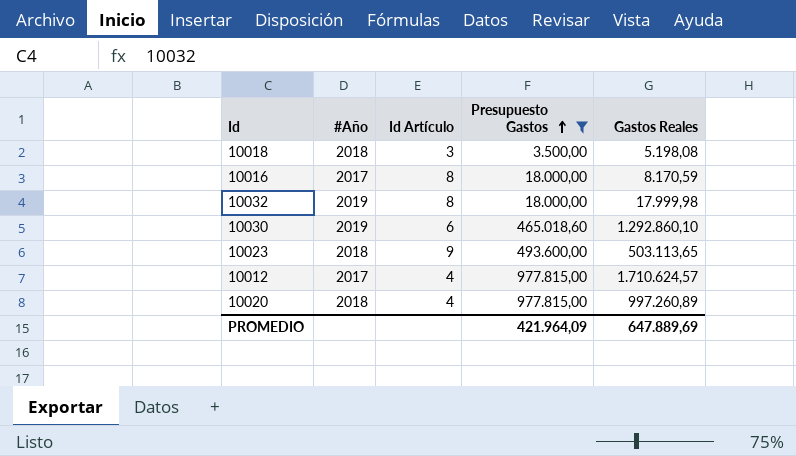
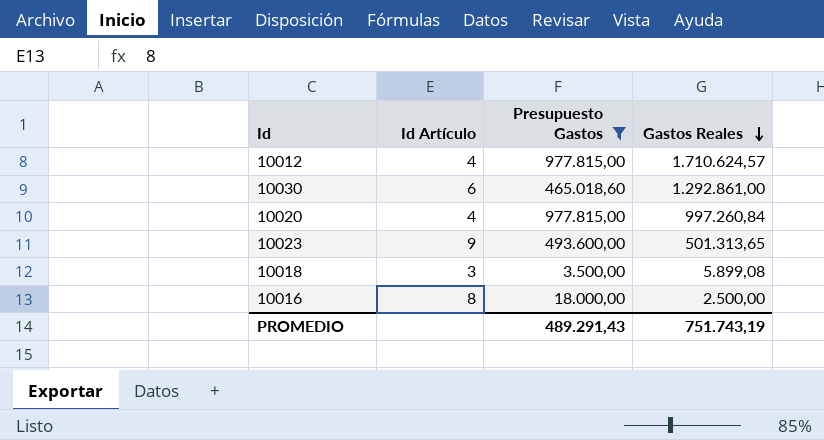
row order: Presupuesto Gastos ascending -> Gastos Reales descending
column #Año | position: 2 -> none
row 10032: 2019 | 8 | 18.000,00 | 17.999,98 -> none
10030 | Gastos Reales: 1.292.860,10 -> 1.292.861,00
10020 | Gastos Reales: 997.260,89 -> 997.260,84
10023 | Gastos Reales: 503.113,65 -> 501.313,65
10018 | Gastos Reales: 5.198,08 -> 5.899,08
10016 | Gastos Reales: 8.170,59 -> 2.500,00
PROMEDIO | Presupuesto Gastos: 421.964,09 -> 489.291,43
PROMEDIO | Gastos Reales: 647.889,69 -> 751.743,19

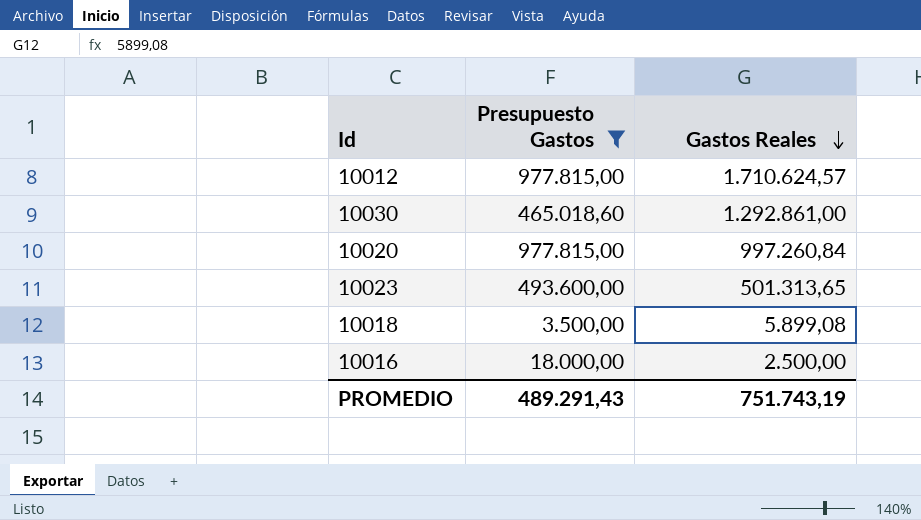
column Id Artículo | position: 2 -> none

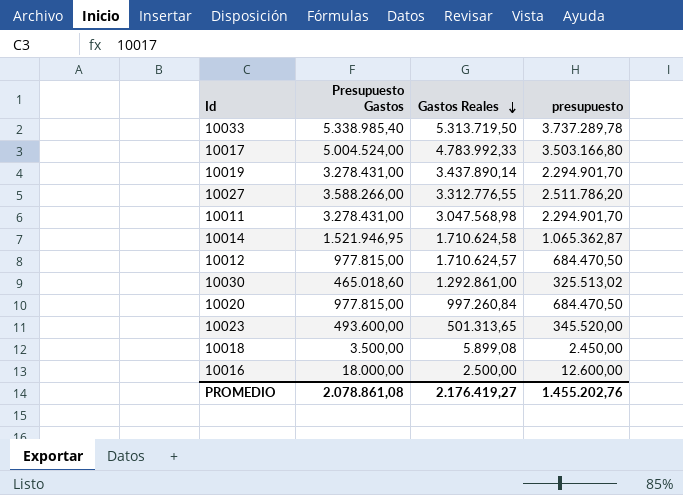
filter: Presupuesto Gastos <= 977.815,00 -> none
column presupuesto | formula: none -> [Presupuesto Gastos] * 0,7
PROMEDIO | Presupuesto Gastos: 489.291,43 -> 2.078.861,08
PROMEDIO | Gastos Reales: 751.743,19 -> 2.176.419,27

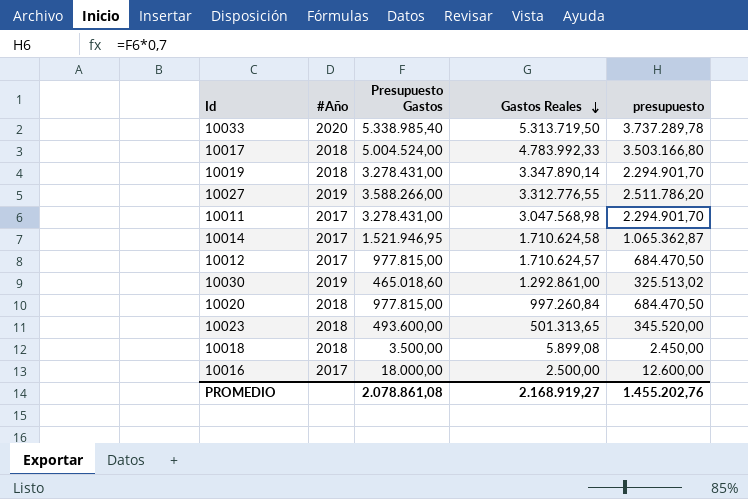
column #Año | position: none -> 2
10019 | Gastos Reales: 3.437.890,14 -> 3.347.890,14
PROMEDIO | Gastos Reales: 2.176.419,27 -> 2.168.919,27

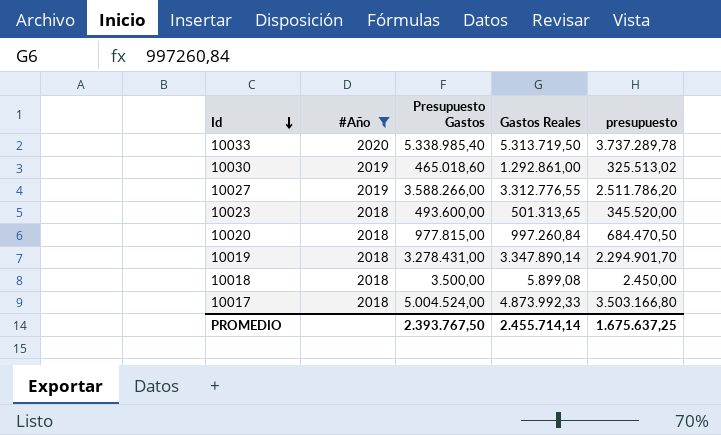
filter: none -> #Año != 2017
row order: Gastos Reales descending -> Id descending
10017 | Gastos Reales: 4.783.992,33 -> 4.873.992,33
PROMEDIO | Presupuesto Gastos: 2.078.861,08 -> 2.393.767,50
PROMEDIO | Gastos Reales: 2.168.919,27 -> 2.455.714,14
PROMEDIO | presupuesto: 1.455.202,76 -> 1.675.637,25

